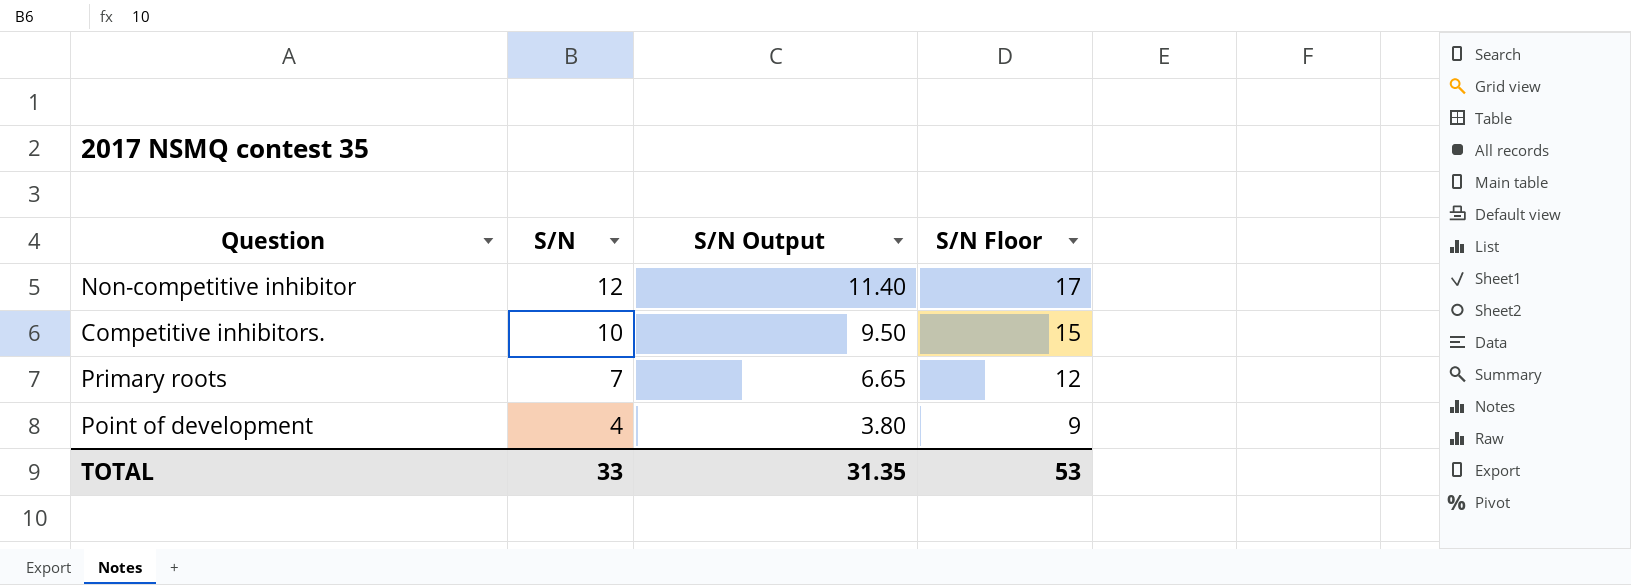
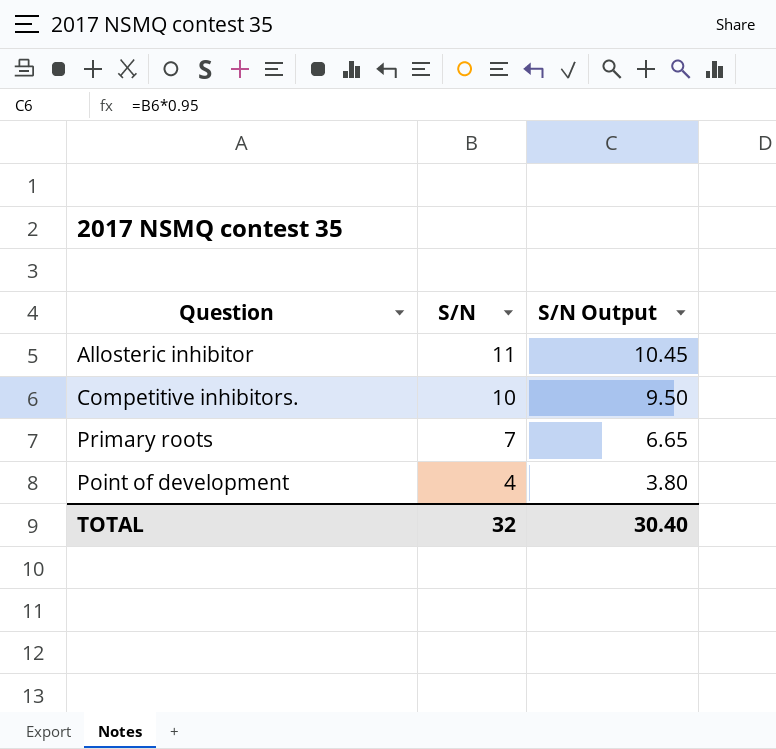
column S/N Floor | formula: [S/N] + 5 -> none
row Non-competitive inhibitor: 12 | 11.40 | 17 -> none
row Allosteric inhibitor: none -> 11 | 10.45
TOTAL | S/N: 33 -> 32
TOTAL | S/N Output: 31.35 -> 30.40

